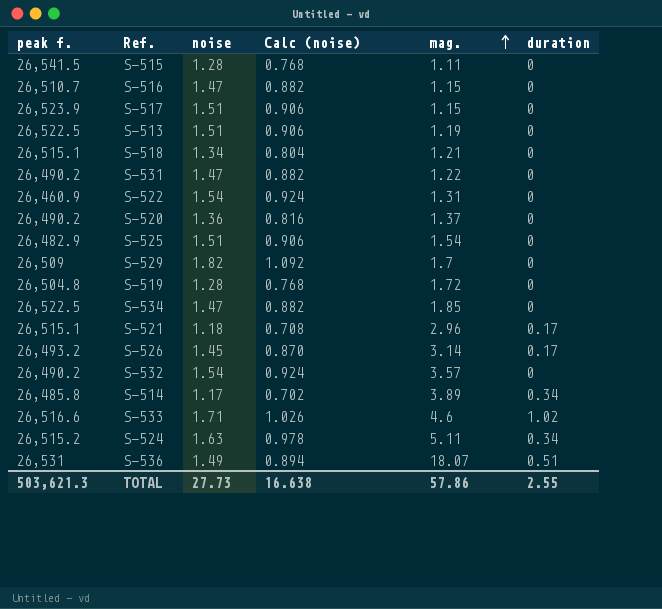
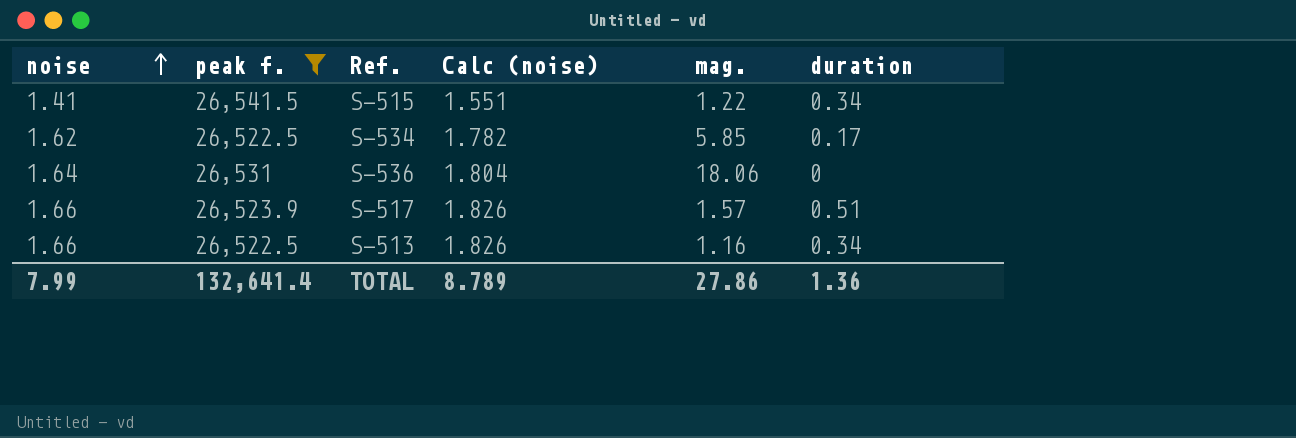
filter: none -> peak f. >= 26,522.5
row order: mag. ascending -> noise ascending
column noise | position: 3 -> 1
column Calc (noise) | formula: [noise] * 0.6 -> [noise] * 1.1
S-515 | noise: 1.28 -> 1.41
S-515 | mag.: 1.11 -> 1.22
S-515 | duration: 0 -> 0.34
S-534 | noise: 1.47 -> 1.62
S-534 | mag.: 1.85 -> 5.85
S-534 | duration: 0 -> 0.17
S-536 | noise: 1.49 -> 1.64
S-536 | mag.: 18.07 -> 18.06
S-536 | duration: 0.51 -> 0
S-517 | noise: 1.51 -> 1.66
S-517 | mag.: 1.15 -> 1.57
S-517 | duration: 0 -> 0.51
S-513 | noise: 1.51 -> 1.66
S-513 | mag.: 1.19 -> 1.16
S-513 | duration: 0 -> 0.34
TOTAL | noise: 27.73 -> 7.99
TOTAL | peak f.: 503,621.3 -> 132,641.4
TOTAL | Calc (noise): 16.638 -> 8.789
TOTAL | mag.: 57.86 -> 27.86
TOTAL | duration: 2.55 -> 1.36

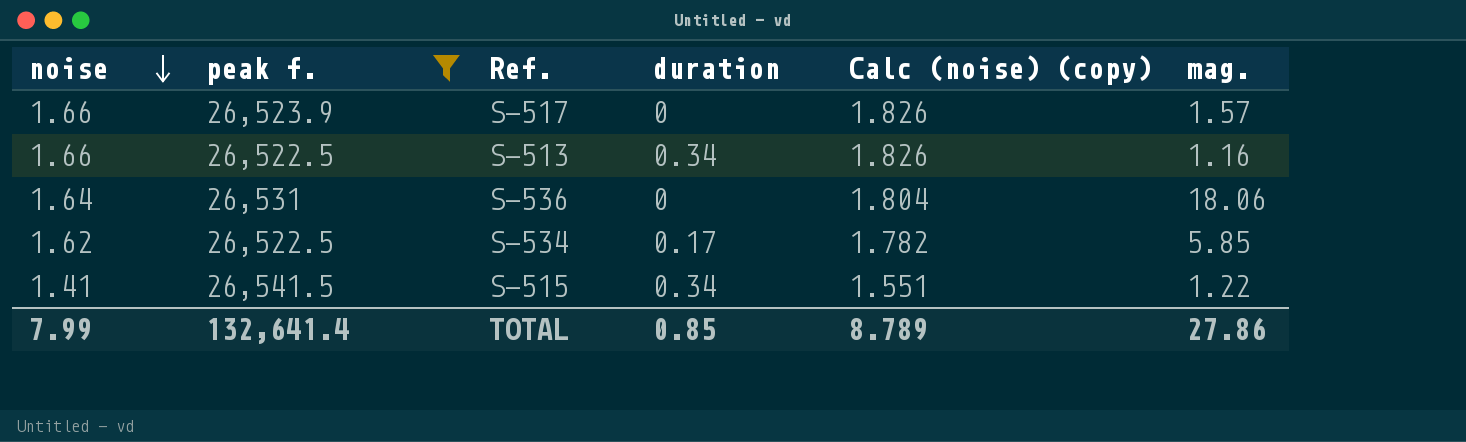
row order: noise ascending -> noise descending
column duration | position: 6 -> 4
column name: Calc (noise) -> Calc (noise) (copy)
S-517 | duration: 0.51 -> 0
TOTAL | duration: 1.36 -> 0.85

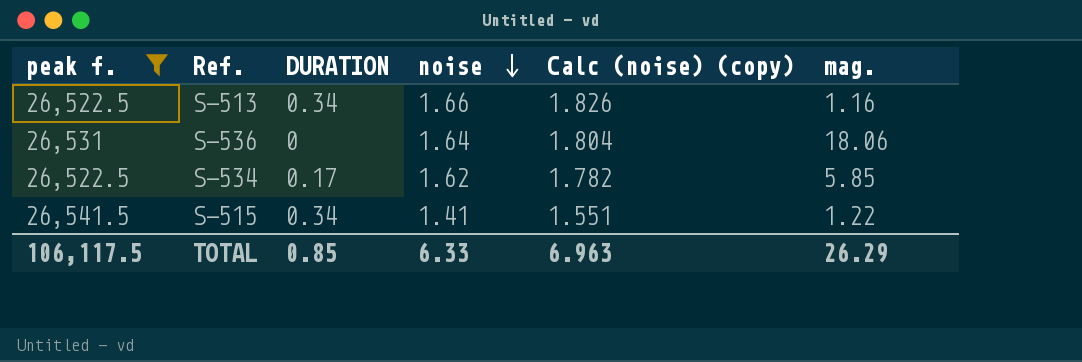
column name: duration -> DURATION
column noise | position: 1 -> 4
row S-517: 1.66 | 26,523.9 | 0 | 1.826 | 1.57 -> none
TOTAL | peak f.: 132,641.4 -> 106,117.5
TOTAL | noise: 7.99 -> 6.33
TOTAL | Calc (noise) (copy): 8.789 -> 6.963
TOTAL | mag.: 27.86 -> 26.29

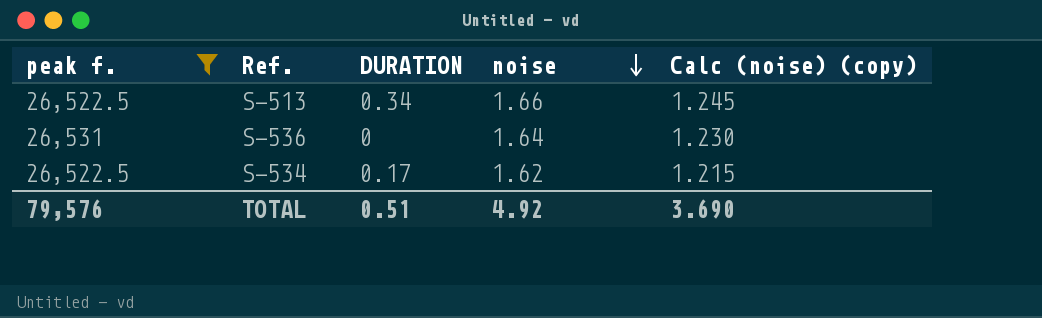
column mag. | position: 6 -> none
column Calc (noise) (copy) | formula: [noise] * 1.1 -> [noise] * 0.75
row S-515: 26,541.5 | 0.34 | 1.41 | 1.551 | 1.22 -> none
TOTAL | peak f.: 106,117.5 -> 79,576
TOTAL | DURATION: 0.85 -> 0.51
TOTAL | noise: 6.33 -> 4.92
TOTAL | Calc (noise) (copy): 6.963 -> 3.690

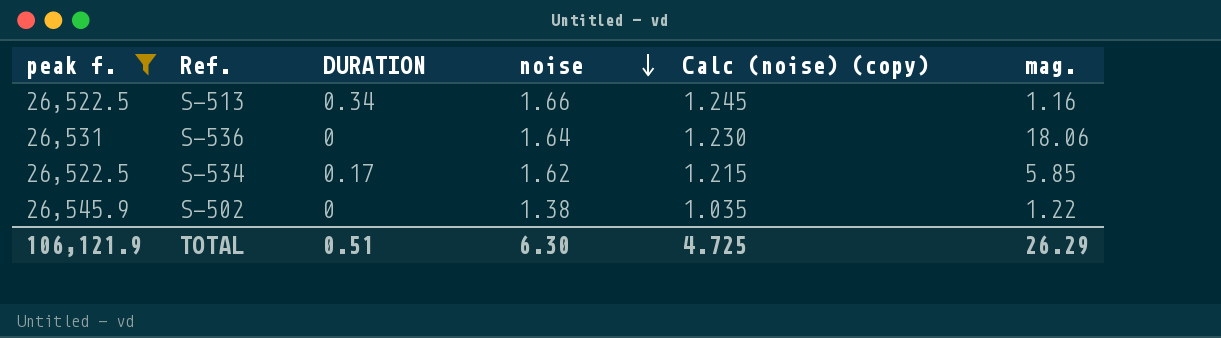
column mag. | position: none -> 6
row S-502: none -> 26,545.9 | 0 | 1.38 | 1.035 | 1.22
TOTAL | peak f.: 79,576 -> 106,121.9
TOTAL | noise: 4.92 -> 6.30
TOTAL | Calc (noise) (copy): 3.690 -> 4.725

